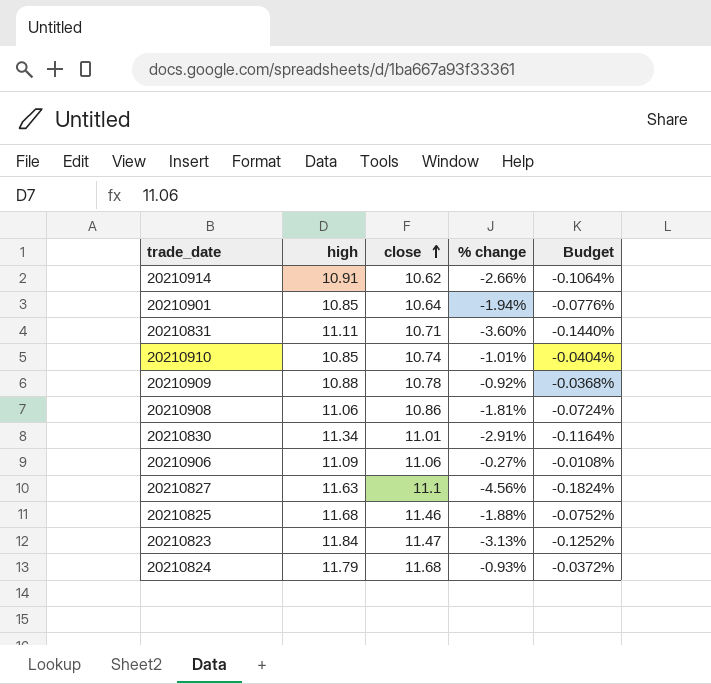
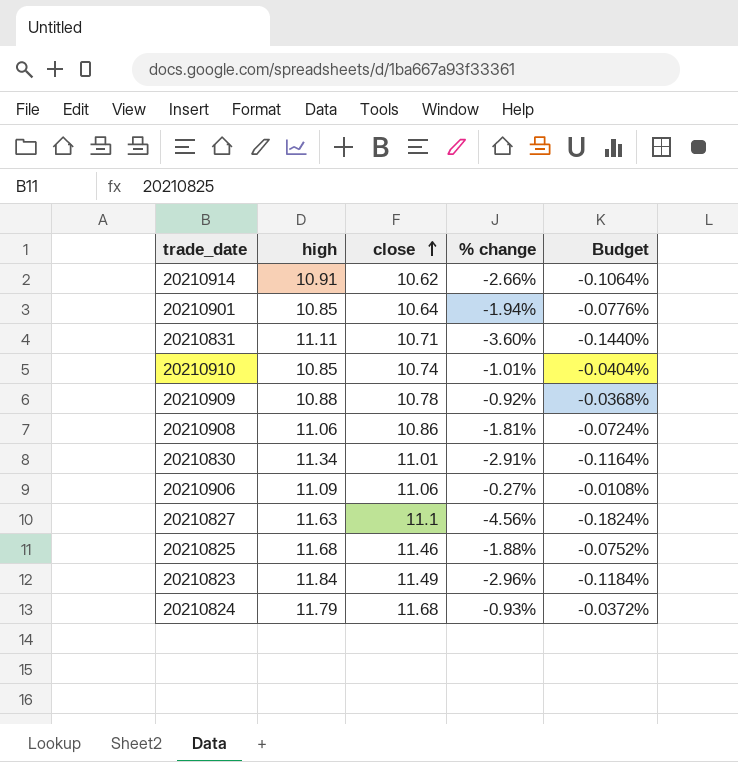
20210823 | close: 11.47 -> 11.49
20210823 | % change: -3.13% -> -2.96%
20210823 | Budget: -0.1252% -> -0.1184%

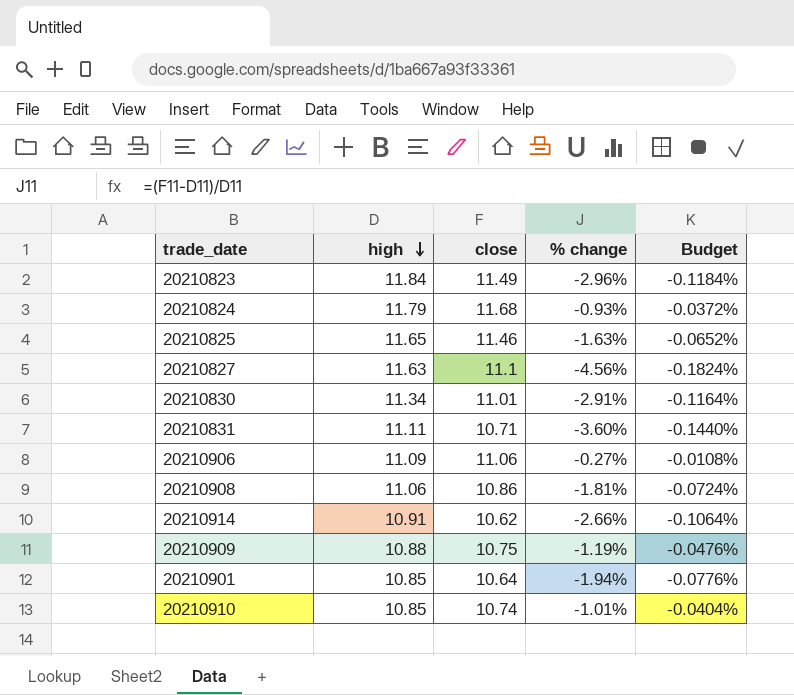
row order: close ascending -> high descending
20210825 | high: 11.68 -> 11.65
20210825 | % change: -1.88% -> -1.63%
20210825 | Budget: -0.0752% -> -0.0652%
20210909 | close: 10.78 -> 10.75
20210909 | % change: -0.92% -> -1.19%
20210909 | Budget: -0.0368% -> -0.0476%

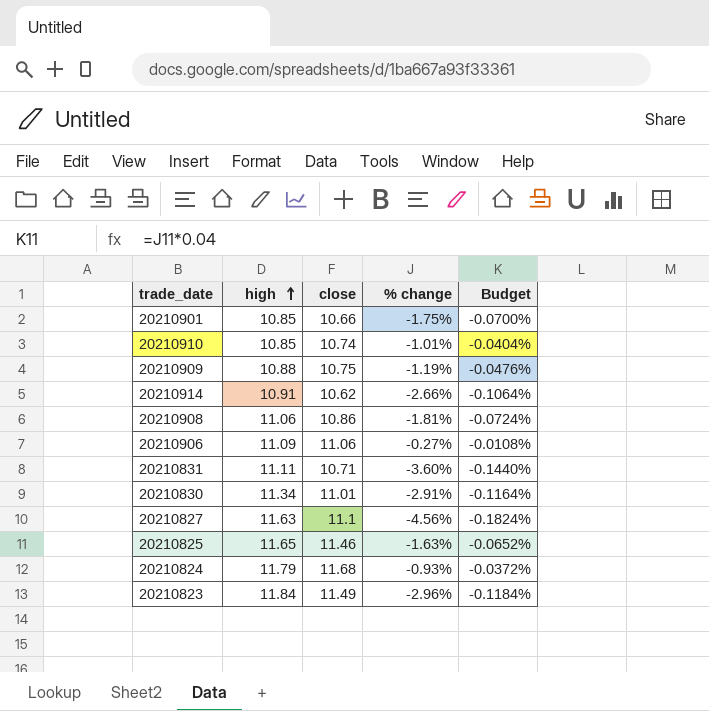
row order: high descending -> high ascending
20210901 | close: 10.64 -> 10.66
20210901 | % change: -1.94% -> -1.75%
20210901 | Budget: -0.0776% -> -0.0700%

